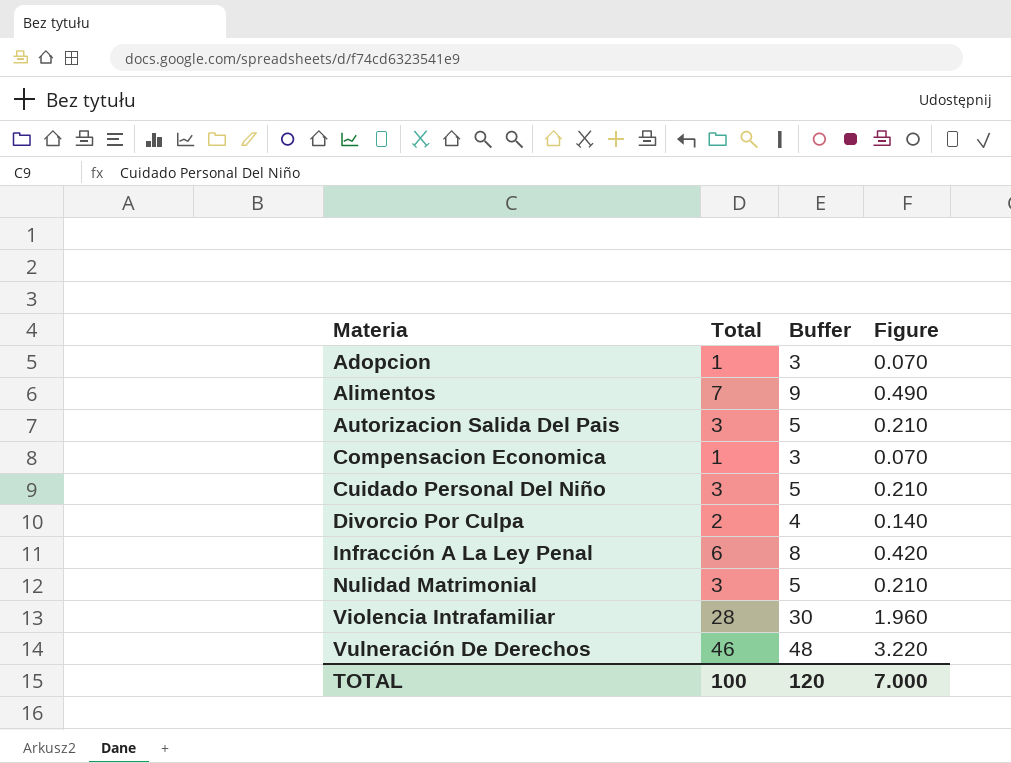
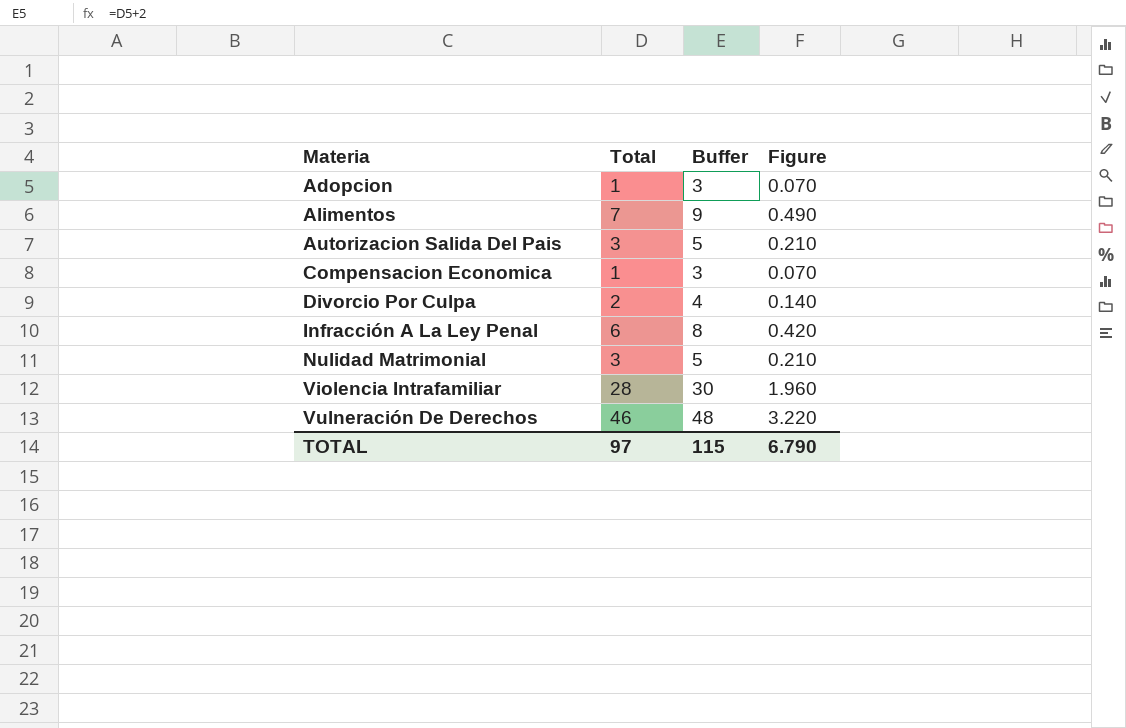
row Cuidado Personal Del Niño: 3 | 5 | 0.210 -> none
TOTAL | Total: 100 -> 97
TOTAL | Buffer: 120 -> 115
TOTAL | Figure: 7.000 -> 6.790

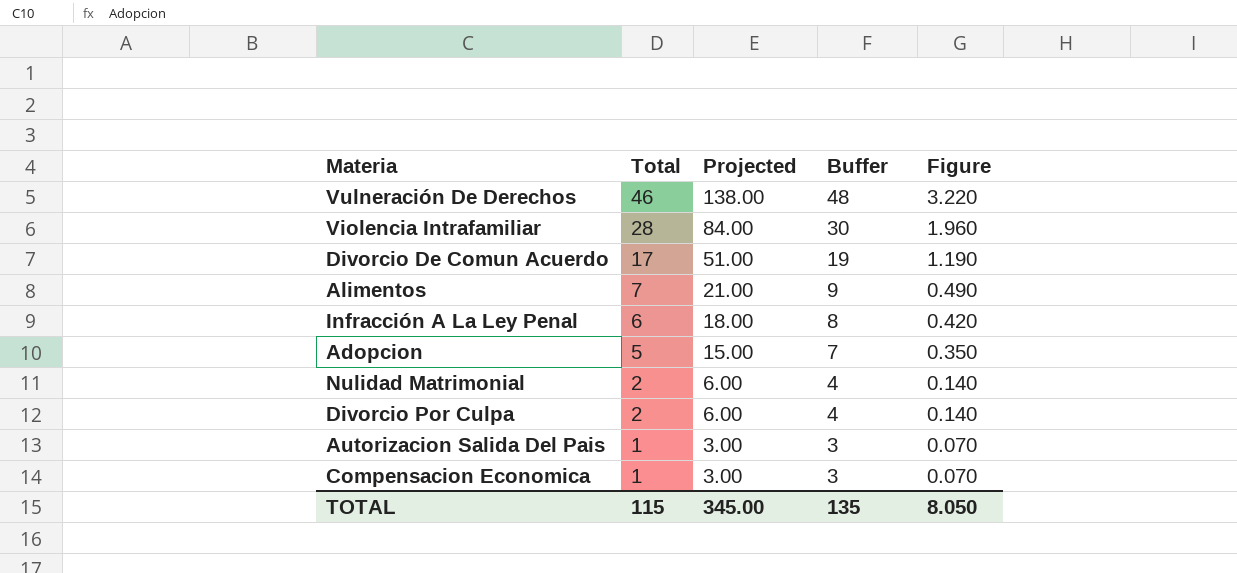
row order: Materia ascending -> Total descending
column Projected | formula: none -> [Total] * 3
row Divorcio De Comun Acuerdo: none -> 17 | 51.00 | 19 | 1.190
Adopcion | Total: 1 -> 5
Adopcion | Buffer: 3 -> 7
Adopcion | Figure: 0.070 -> 0.350
Nulidad Matrimonial | Total: 3 -> 2
Nulidad Matrimonial | Buffer: 5 -> 4
Nulidad Matrimonial | Figure: 0.210 -> 0.140
Autorizacion Salida Del Pais | Total: 3 -> 1
Autorizacion Salida Del Pais | Buffer: 5 -> 3
Autorizacion Salida Del Pais | Figure: 0.210 -> 0.070
TOTAL | Total: 97 -> 115
TOTAL | Buffer: 115 -> 135
TOTAL | Figure: 6.790 -> 8.050

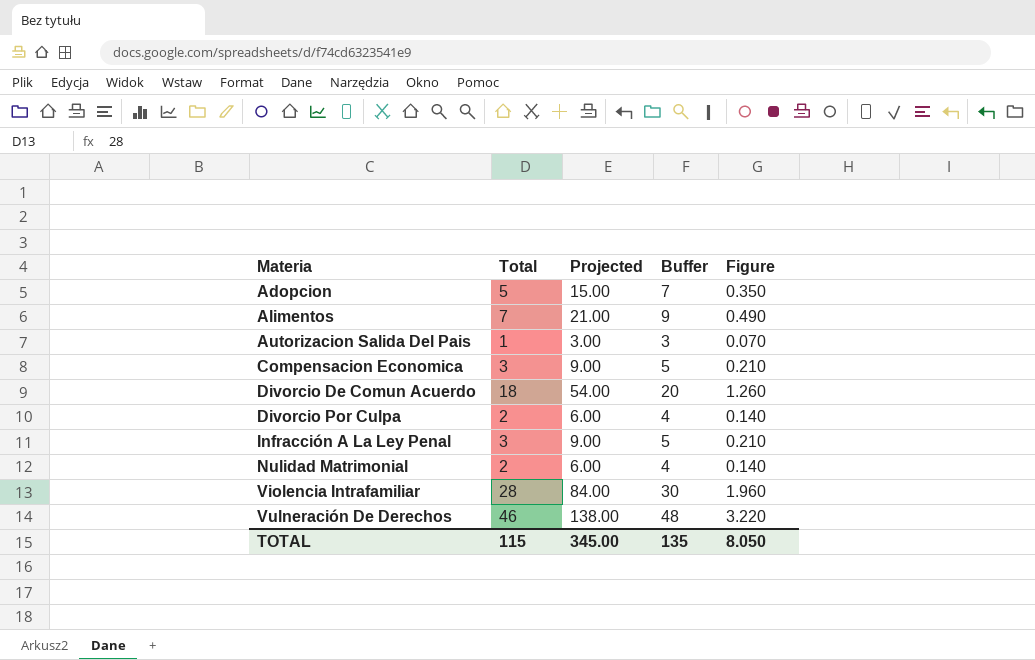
row order: Total descending -> Materia ascending
Compensacion Economica | Total: 1 -> 3
Compensacion Economica | Projected: 3.00 -> 9.00
Compensacion Economica | Buffer: 3 -> 5
Compensacion Economica | Figure: 0.070 -> 0.210
Divorcio De Comun Acuerdo | Total: 17 -> 18
Divorcio De Comun Acuerdo | Projected: 51.00 -> 54.00
Divorcio De Comun Acuerdo | Buffer: 19 -> 20
Divorcio De Comun Acuerdo | Figure: 1.190 -> 1.260
Infracción A La Ley Penal | Total: 6 -> 3
Infracción A La Ley Penal | Projected: 18.00 -> 9.00
Infracción A La Ley Penal | Buffer: 8 -> 5
Infracción A La Ley Penal | Figure: 0.420 -> 0.210

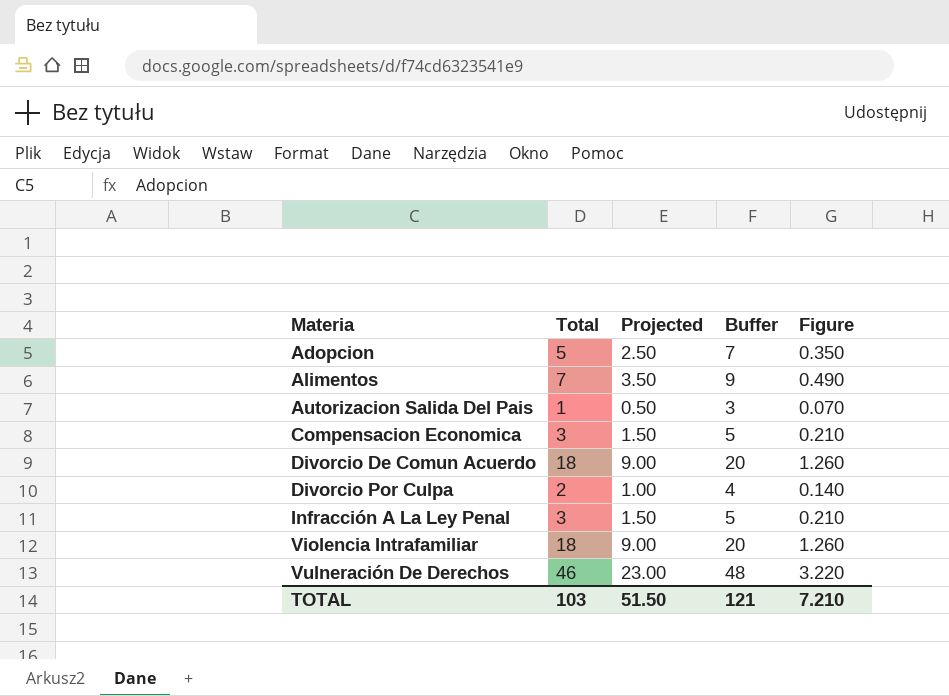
column Projected | formula: [Total] * 3 -> [Total] * 0.5
row Nulidad Matrimonial: 2 | 6.00 | 4 | 0.140 -> none
Violencia Intrafamiliar | Total: 28 -> 18
Violencia Intrafamiliar | Buffer: 30 -> 20
Violencia Intrafamiliar | Figure: 1.960 -> 1.260
TOTAL | Total: 115 -> 103
TOTAL | Projected: 345.00 -> 51.50
TOTAL | Buffer: 135 -> 121
TOTAL | Figure: 8.050 -> 7.210

